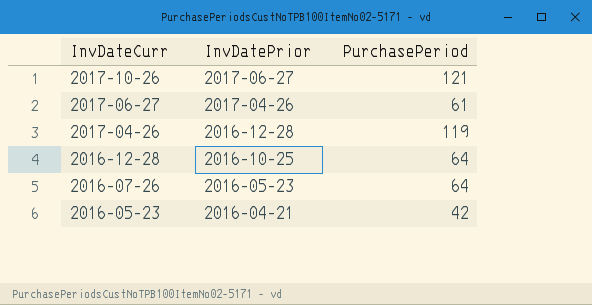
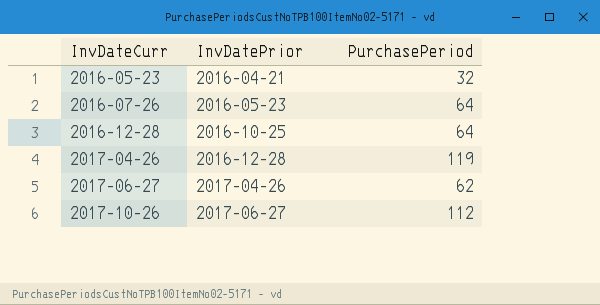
row order: InvDateCurr descending -> InvDateCurr ascending
2016-05-23 | PurchasePeriod: 42 -> 32
2017-06-27 | PurchasePeriod: 61 -> 62
2017-10-26 | PurchasePeriod: 121 -> 112

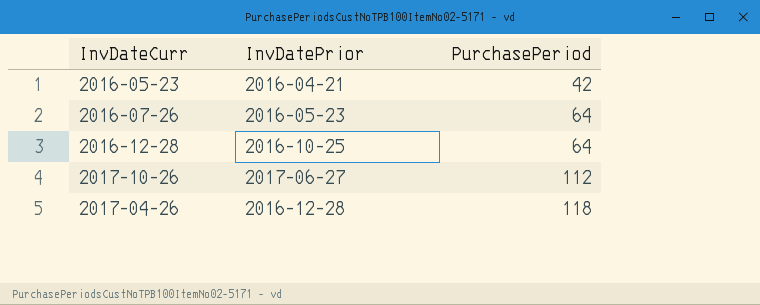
row order: InvDateCurr ascending -> PurchasePeriod ascending
row 2017-06-27: 2017-04-26 | 62 -> none
2016-05-23 | PurchasePeriod: 32 -> 42
2017-04-26 | PurchasePeriod: 119 -> 118

